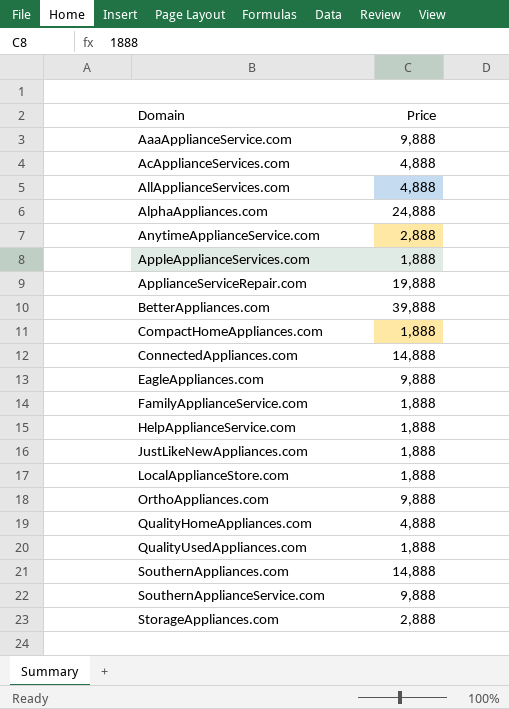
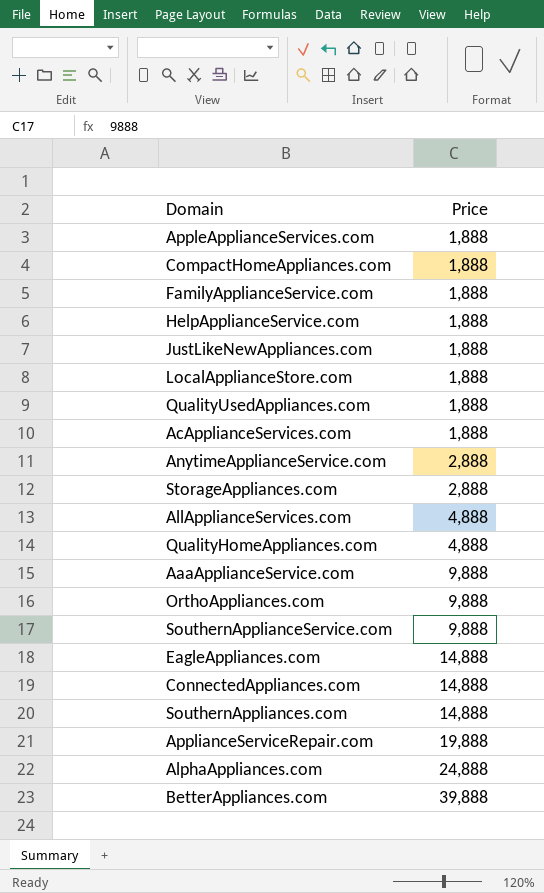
row order: Domain ascending -> Price ascending
AcApplianceServices.com | Price: 4,888 -> 1,888
EagleAppliances.com | Price: 9,888 -> 14,888

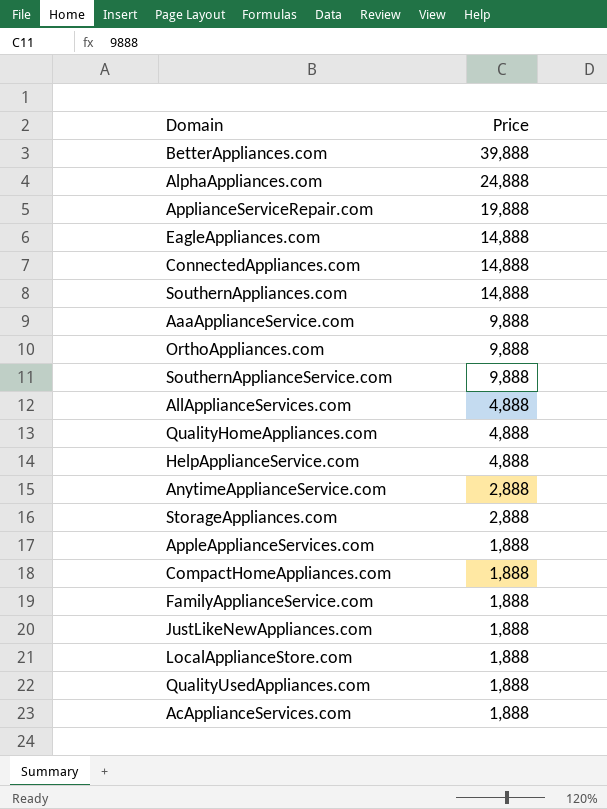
row order: Price ascending -> Price descending
HelpApplianceService.com | Price: 1,888 -> 4,888

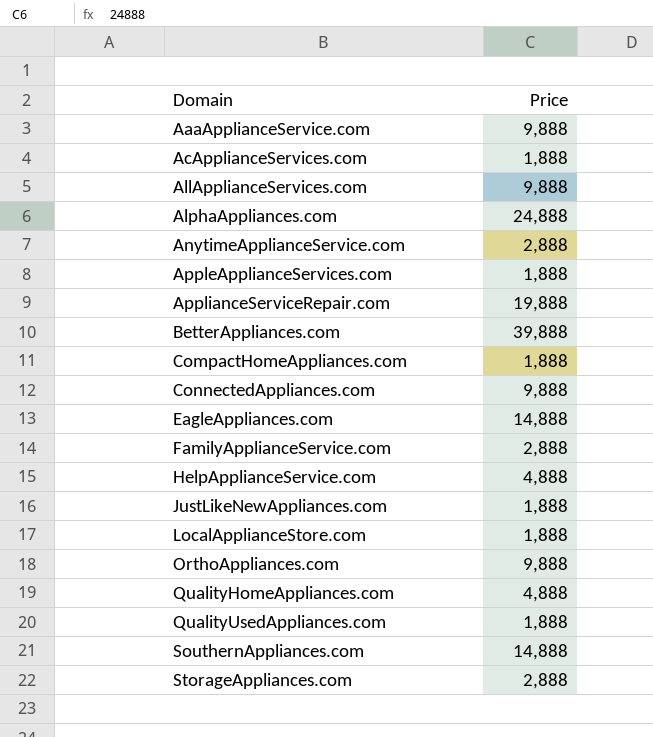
row order: Price descending -> Domain ascending
row SouthernApplianceService.com: 9,888 -> none
AllApplianceServices.com | Price: 4,888 -> 9,888
ConnectedAppliances.com | Price: 14,888 -> 9,888
FamilyApplianceService.com | Price: 1,888 -> 2,888

